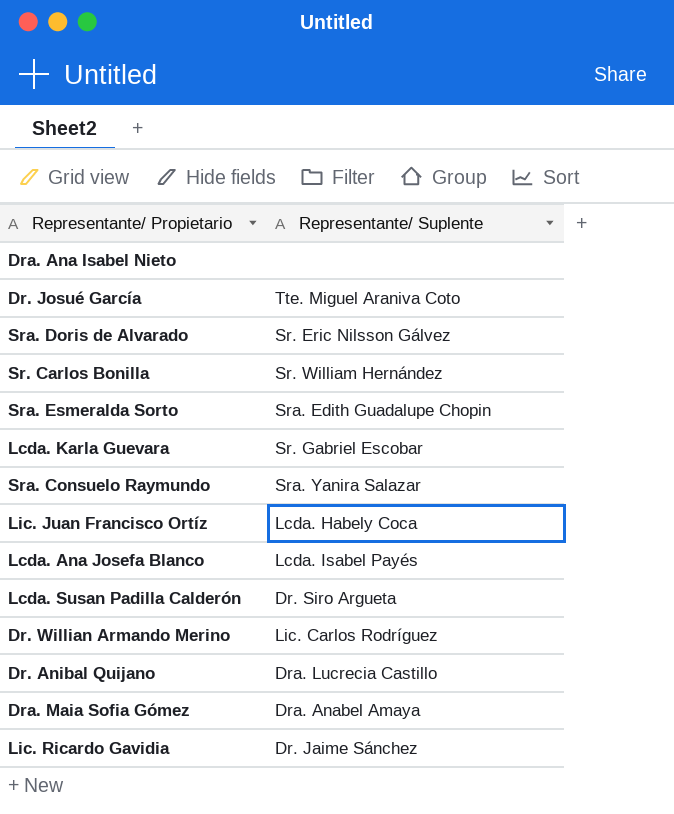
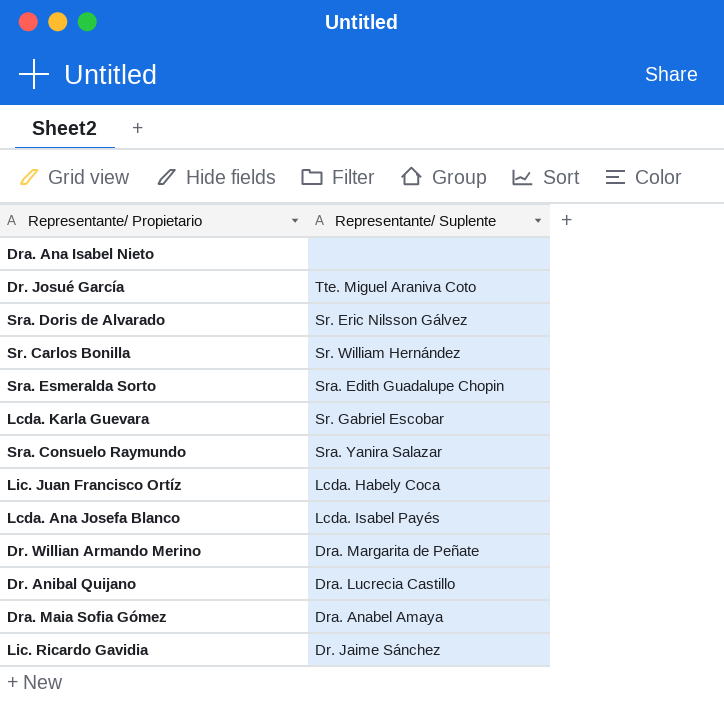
row Lcda. Susan Padilla Calderón: Dr. Siro Argueta -> none
Dr. Willian Armando Merino | Representante/ Suplente: Lic. Carlos Rodríguez -> Dra. Margarita de Peñate

